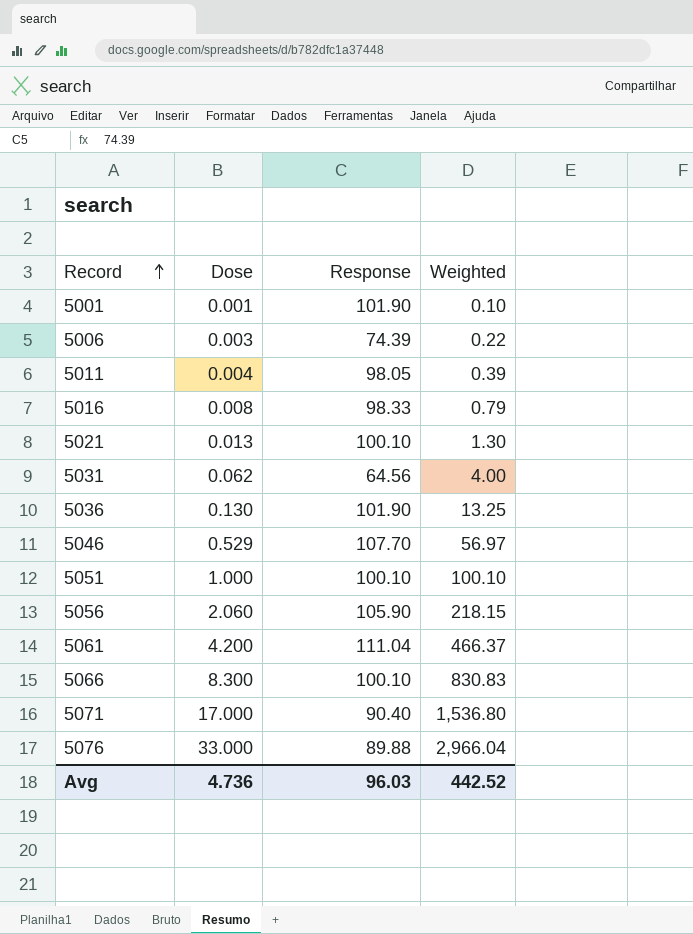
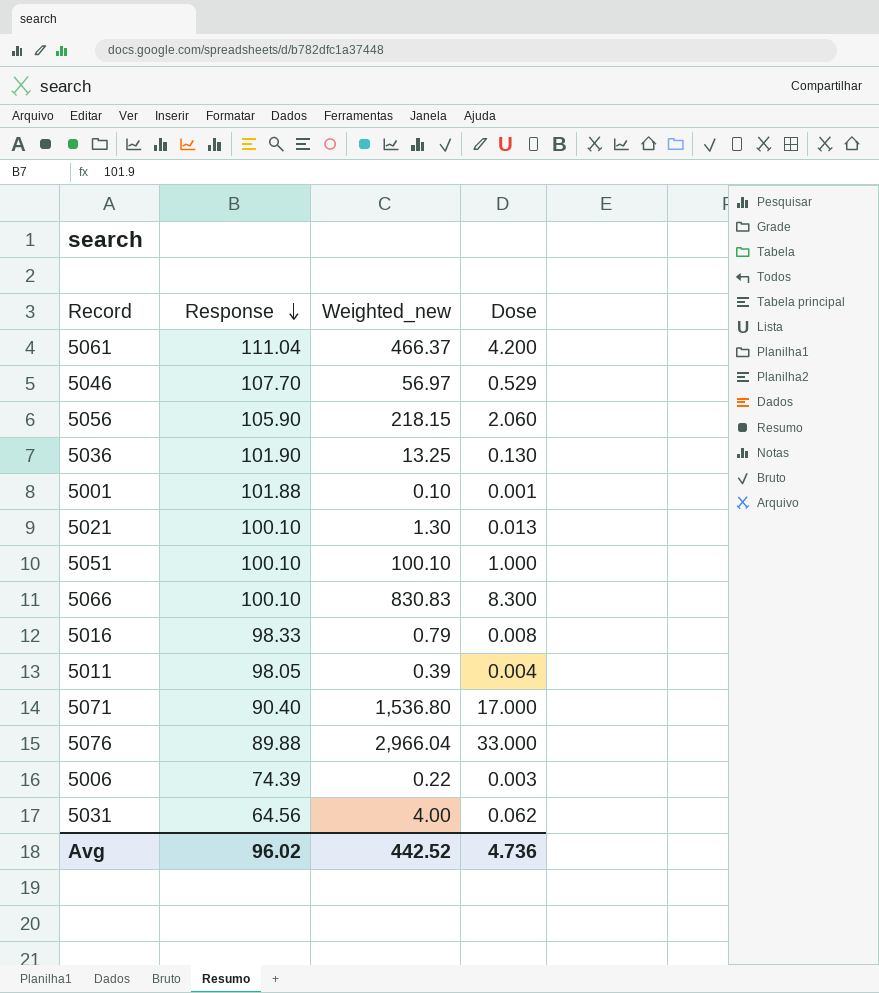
row order: Record ascending -> Response descending
column name: Weighted -> Weighted_new
column Dose | position: 2 -> 4
5001 | Response: 101.90 -> 101.88
Avg | Response: 96.03 -> 96.02

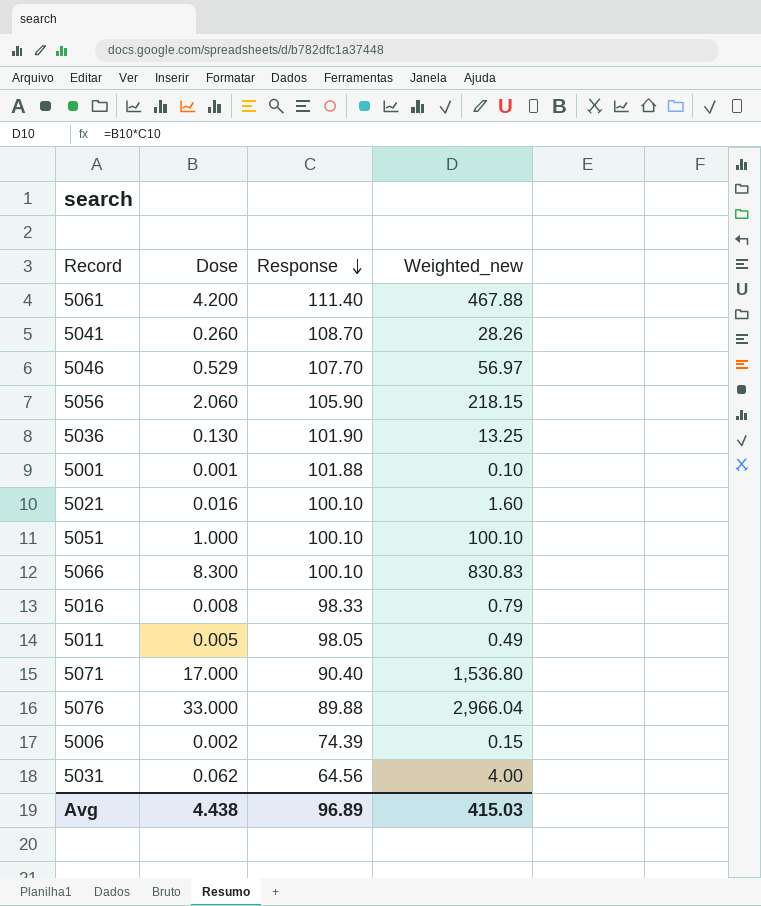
column Dose | position: 4 -> 2
5061 | Response: 111.04 -> 111.40
5061 | Weighted_new: 466.37 -> 467.88
row 5041: none -> 0.260 | 108.70 | 28.26
5021 | Dose: 0.013 -> 0.016
5021 | Weighted_new: 1.30 -> 1.60
5011 | Dose: 0.004 -> 0.005
5011 | Weighted_new: 0.39 -> 0.49
5006 | Dose: 0.003 -> 0.002
5006 | Weighted_new: 0.22 -> 0.15
Avg | Dose: 4.736 -> 4.438
Avg | Response: 96.02 -> 96.89
Avg | Weighted_new: 442.52 -> 415.03

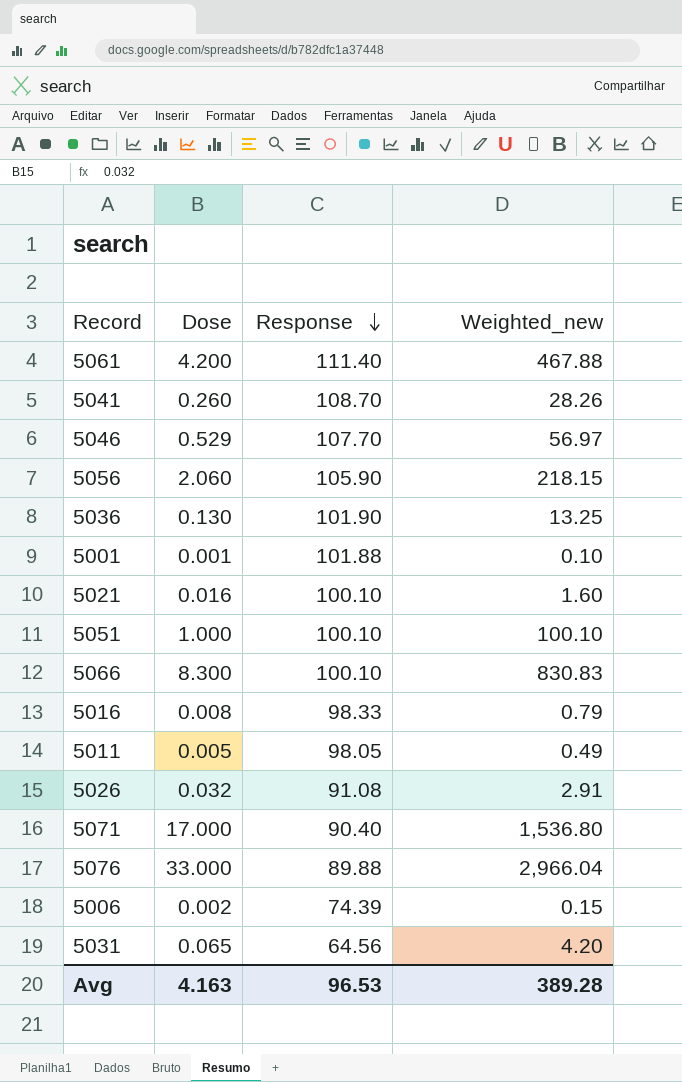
row 5026: none -> 0.032 | 91.08 | 2.91
5031 | Dose: 0.062 -> 0.065
5031 | Weighted_new: 4.00 -> 4.20
Avg | Dose: 4.438 -> 4.163
Avg | Response: 96.89 -> 96.53
Avg | Weighted_new: 415.03 -> 389.28

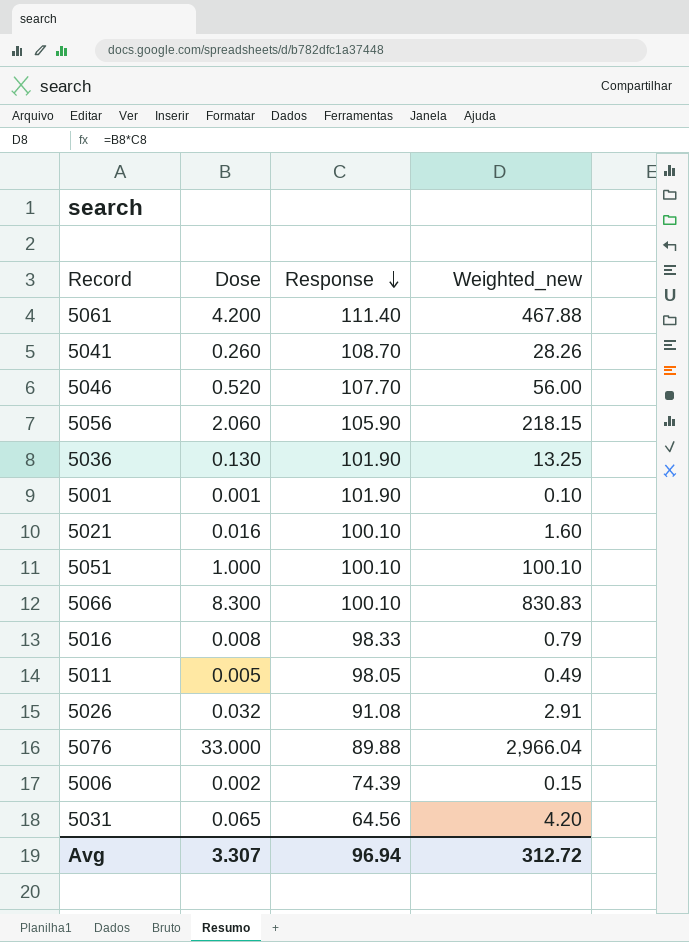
row 5071: 17.000 | 90.40 | 1,536.80 -> none
5046 | Dose: 0.529 -> 0.520
5046 | Weighted_new: 56.97 -> 56.00
5001 | Response: 101.88 -> 101.90
Avg | Dose: 4.163 -> 3.307
Avg | Response: 96.53 -> 96.94
Avg | Weighted_new: 389.28 -> 312.72

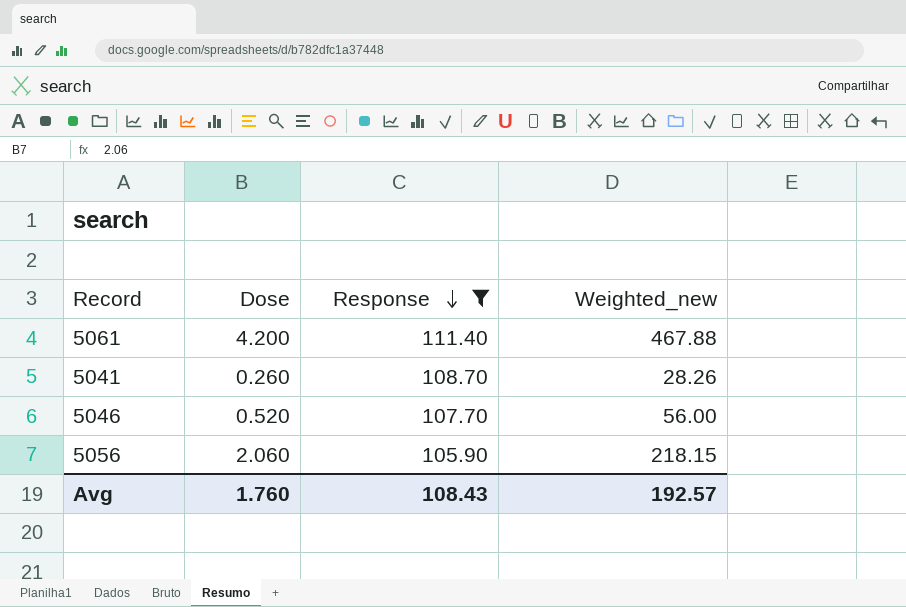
filter: none -> Response >= 105.90
Avg | Dose: 3.307 -> 1.760
Avg | Response: 96.94 -> 108.43
Avg | Weighted_new: 312.72 -> 192.57

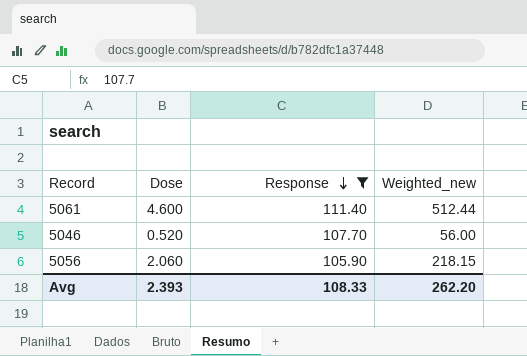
row 5041: 0.260 | 108.70 | 28.26 -> none
5061 | Dose: 4.200 -> 4.600
5061 | Weighted_new: 467.88 -> 512.44
Avg | Dose: 1.760 -> 2.393
Avg | Response: 108.43 -> 108.33
Avg | Weighted_new: 192.57 -> 262.20

